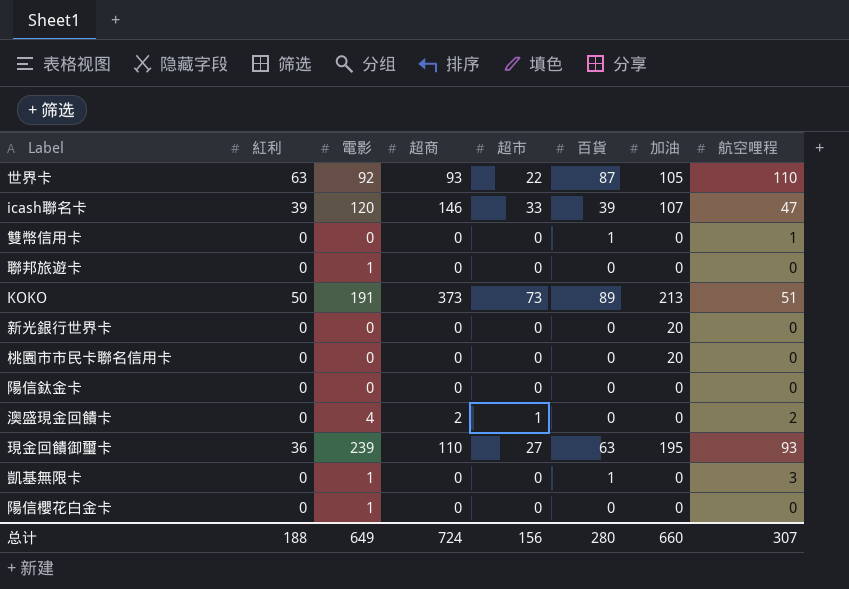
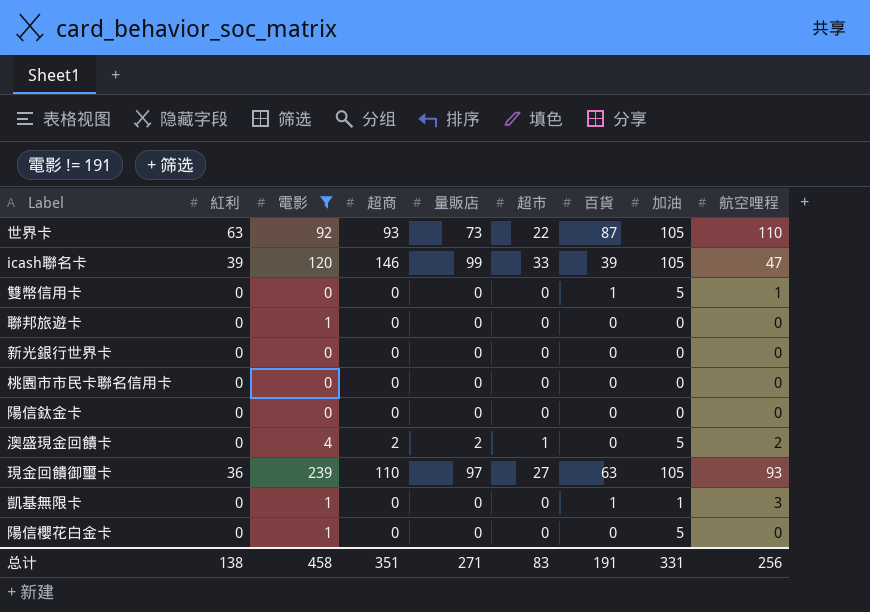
filter: none -> 電影 != 191
column 量販店 | position: none -> 5
icash聯名卡 | 加油: 107 -> 105
雙幣信用卡 | 加油: 0 -> 5
新光銀行世界卡 | 加油: 20 -> 0
桃園市市民卡聯名信用卡 | 加油: 20 -> 0
澳盛現金回饋卡 | 加油: 0 -> 5
現金回饋御璽卡 | 加油: 195 -> 105
凱基無限卡 | 加油: 0 -> 1
陽信櫻花白金卡 | 加油: 0 -> 5
总计 | 紅利: 188 -> 138
总计 | 電影: 649 -> 458
总计 | 超商: 724 -> 351
总计 | 超市: 156 -> 83
总计 | 百貨: 280 -> 191
总计 | 加油: 660 -> 331
总计 | 航空哩程: 307 -> 256

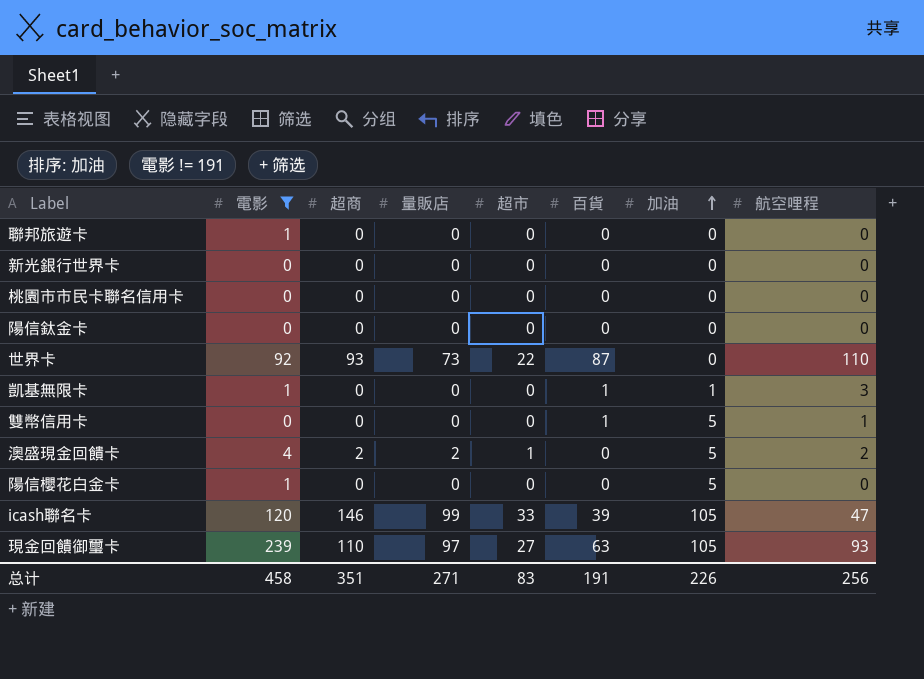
row order: none -> 加油 ascending
column 紅利 | position: 2 -> none
世界卡 | 加油: 105 -> 0
总计 | 加油: 331 -> 226

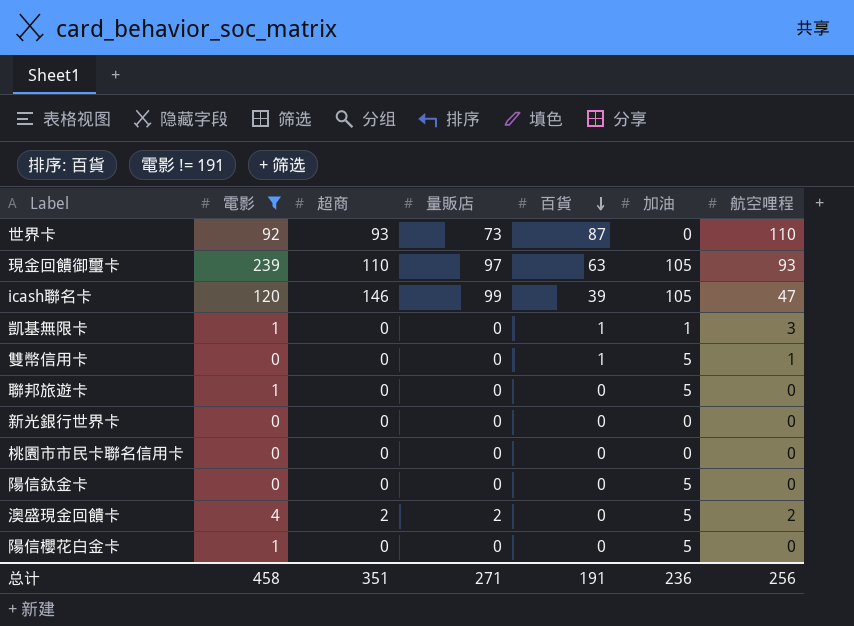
row order: 加油 ascending -> 百貨 descending
column 超市 | position: 5 -> none
聯邦旅遊卡 | 加油: 0 -> 5
陽信鈦金卡 | 加油: 0 -> 5
总计 | 加油: 226 -> 236

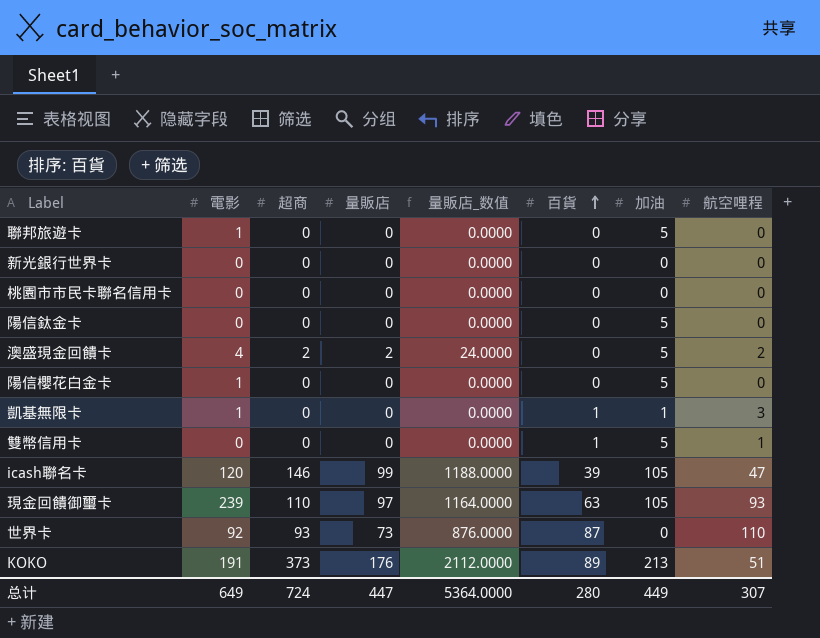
filter: 電影 != 191 -> none
row order: 百貨 descending -> 百貨 ascending
column 量販店_数值 | formula: none -> [量販店] * 12
总计 | 電影: 458 -> 649
总计 | 超商: 351 -> 724
总计 | 量販店: 271 -> 447
总计 | 百貨: 191 -> 280
总计 | 加油: 236 -> 449
总计 | 航空哩程: 256 -> 307

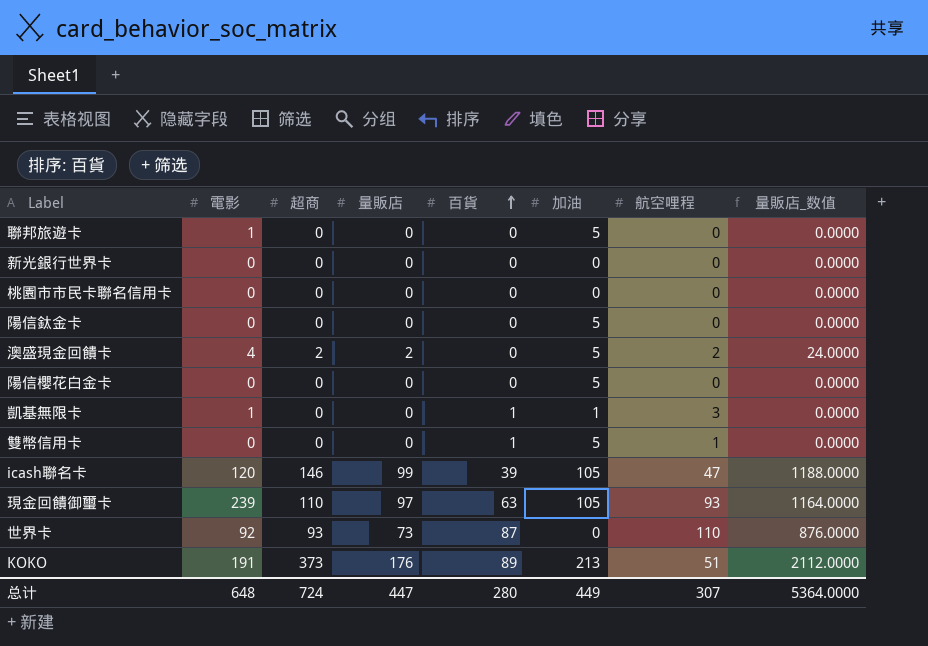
column 量販店_数值 | position: 5 -> 8
陽信櫻花白金卡 | 電影: 1 -> 0
总计 | 電影: 649 -> 648

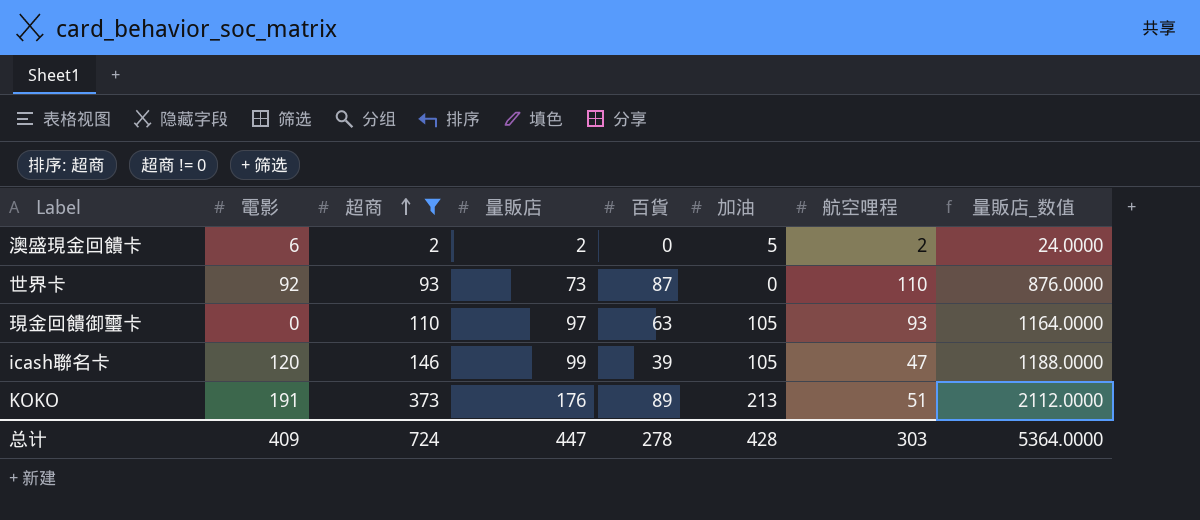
filter: none -> 超商 != 0
row order: 百貨 ascending -> 超商 ascending
澳盛現金回饋卡 | 電影: 4 -> 6
現金回饋御璽卡 | 電影: 239 -> 0
总计 | 電影: 648 -> 409
总计 | 百貨: 280 -> 278
总计 | 加油: 449 -> 428
总计 | 航空哩程: 307 -> 303

